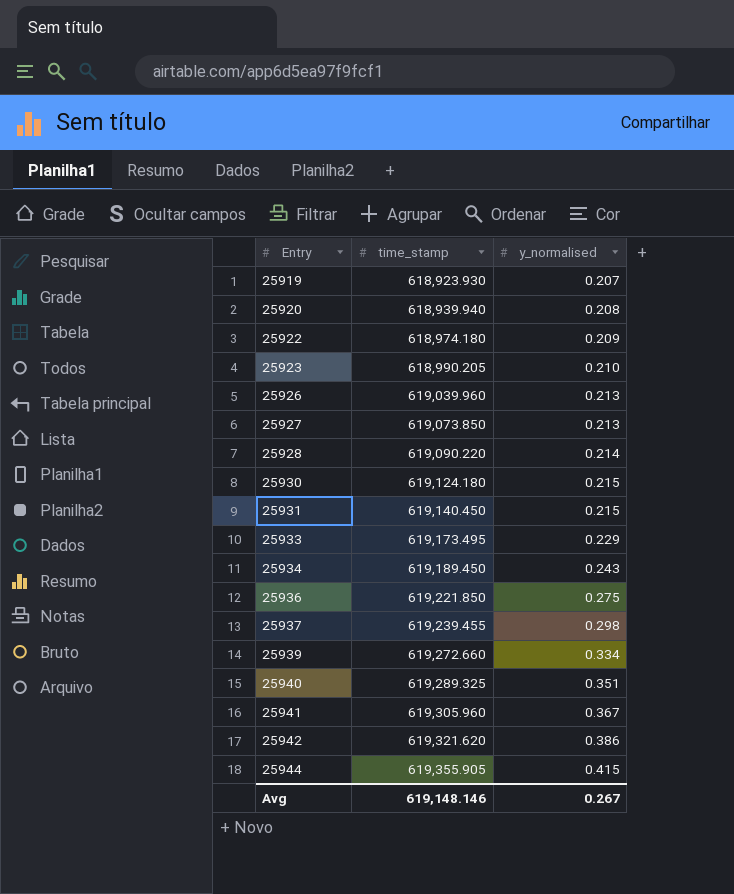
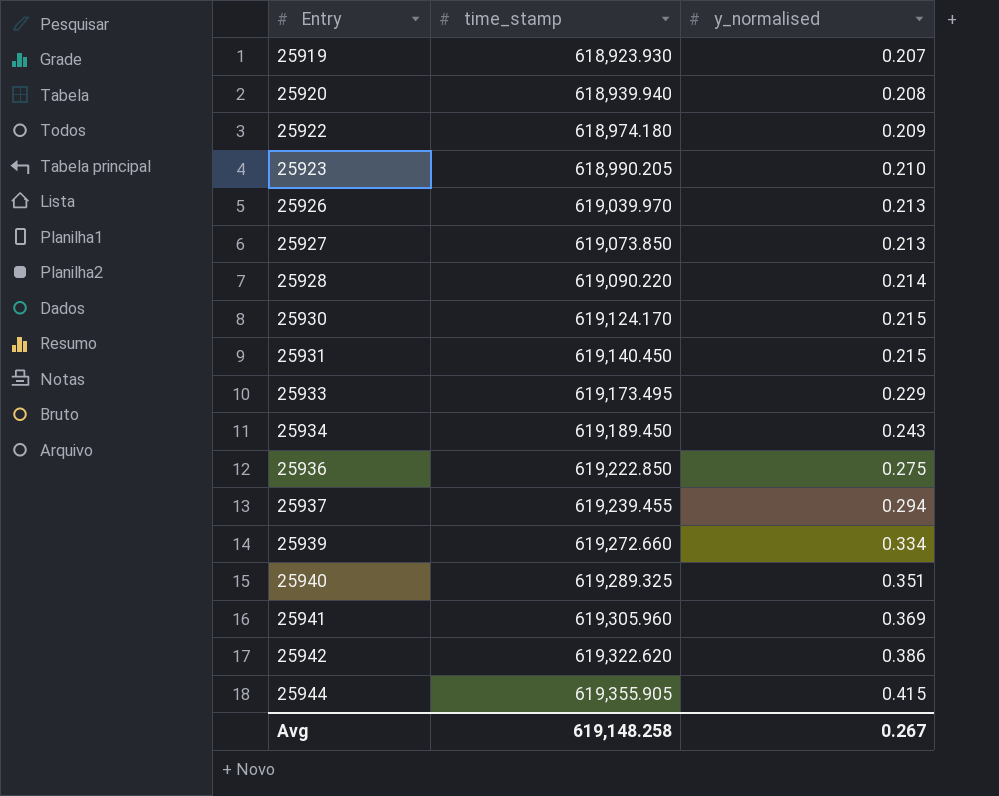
25926 | time_stamp: 619,039.960 -> 619,039.970
25930 | time_stamp: 619,124.180 -> 619,124.170
25936 | time_stamp: 619,221.850 -> 619,222.850
25937 | y_normalised: 0.298 -> 0.294
25941 | y_normalised: 0.367 -> 0.369
25942 | time_stamp: 619,321.620 -> 619,322.620
Avg | time_stamp: 619,148.146 -> 619,148.258

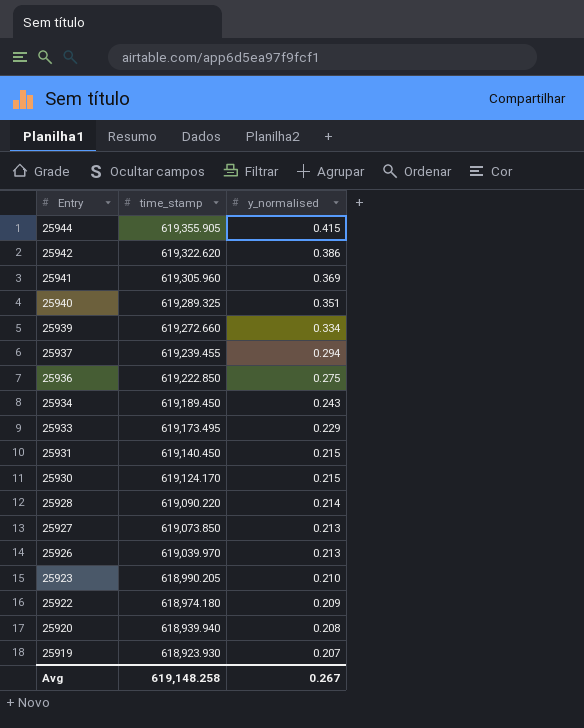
row order: Entry ascending -> Entry descending

